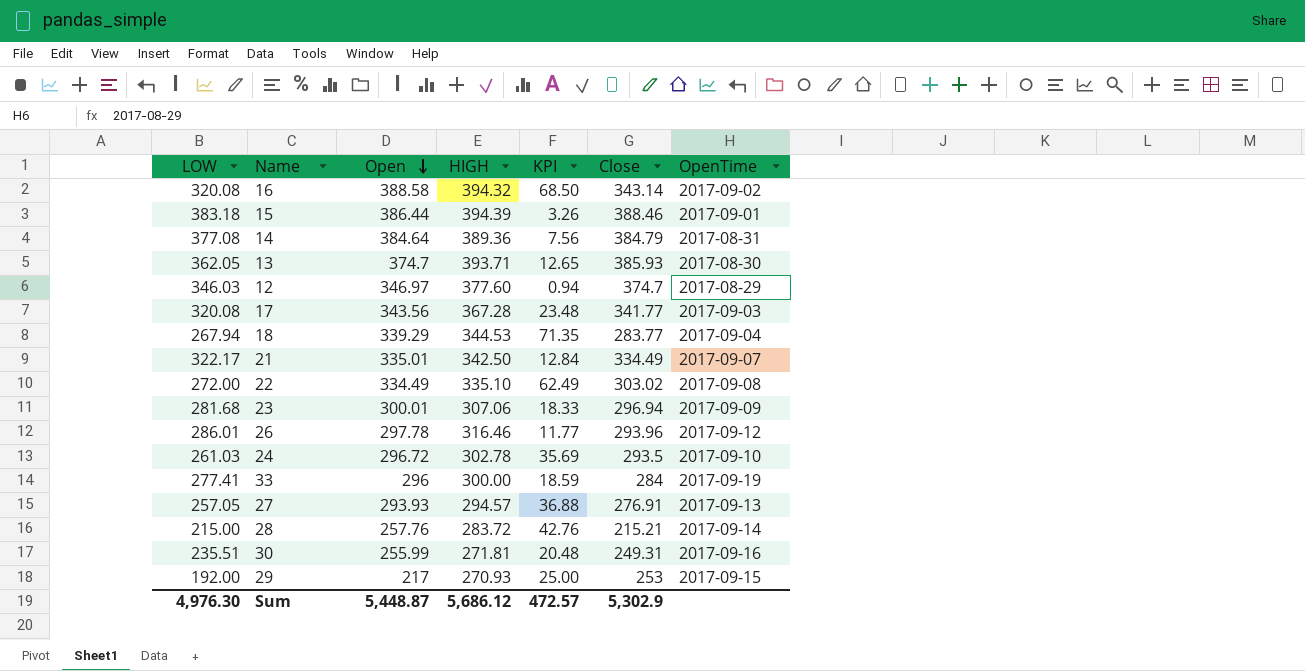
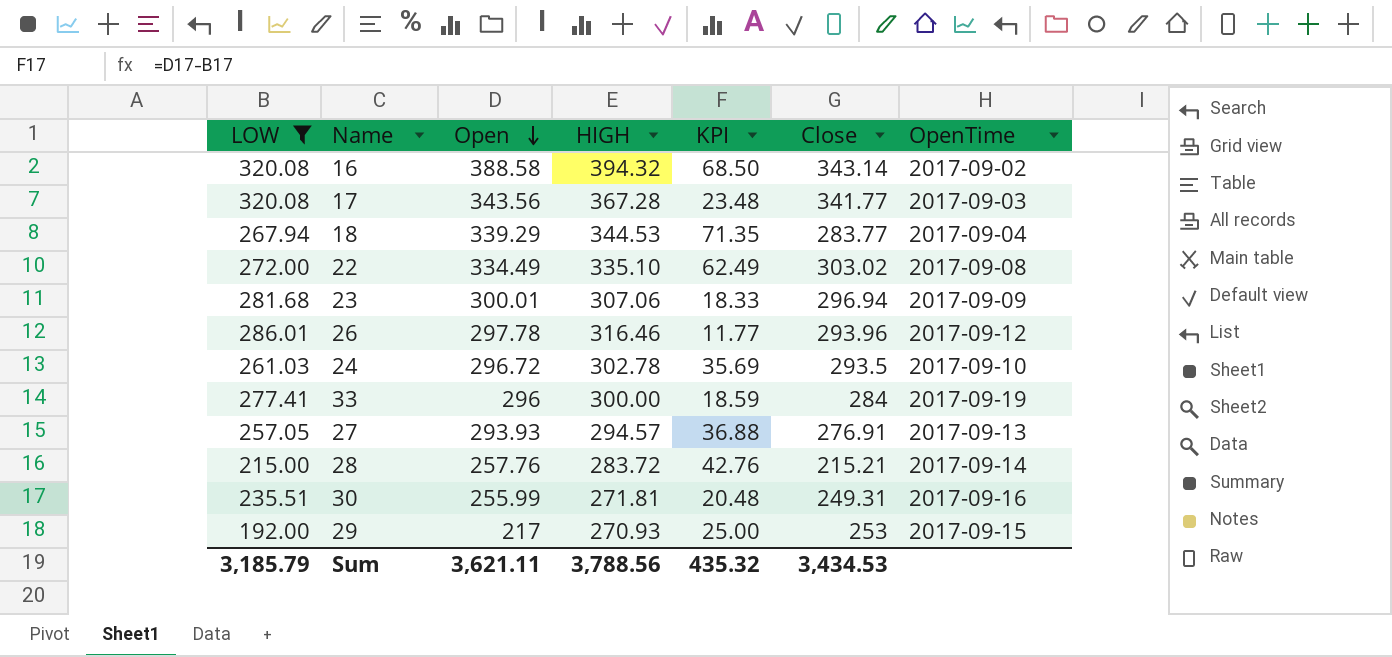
filter: none -> LOW <= 320.08
Sum | LOW: 4,976.30 -> 3,185.79
Sum | Open: 5,448.87 -> 3,621.11
Sum | HIGH: 5,686.12 -> 3,788.56
Sum | KPI: 472.57 -> 435.32
Sum | Close: 5,302.9 -> 3,434.53

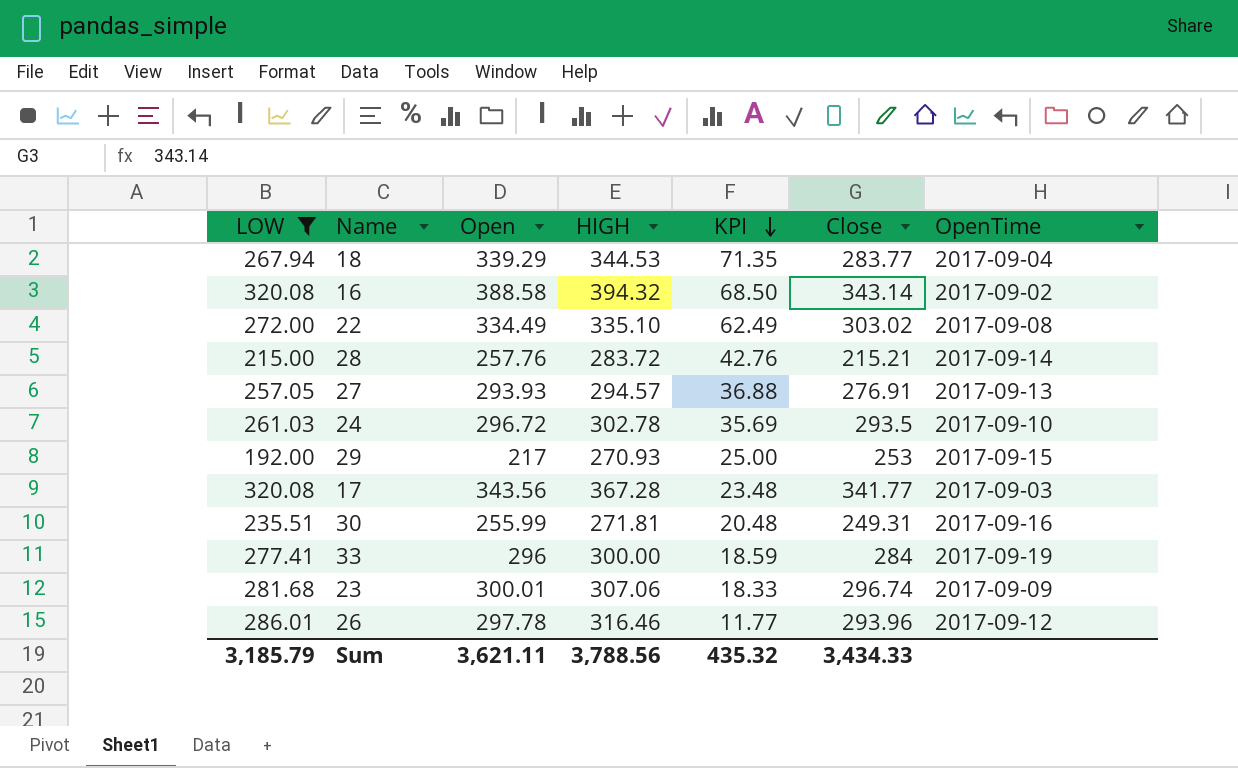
row order: Open descending -> KPI descending
23 | Close: 296.94 -> 296.74
Sum | Close: 3,434.53 -> 3,434.33

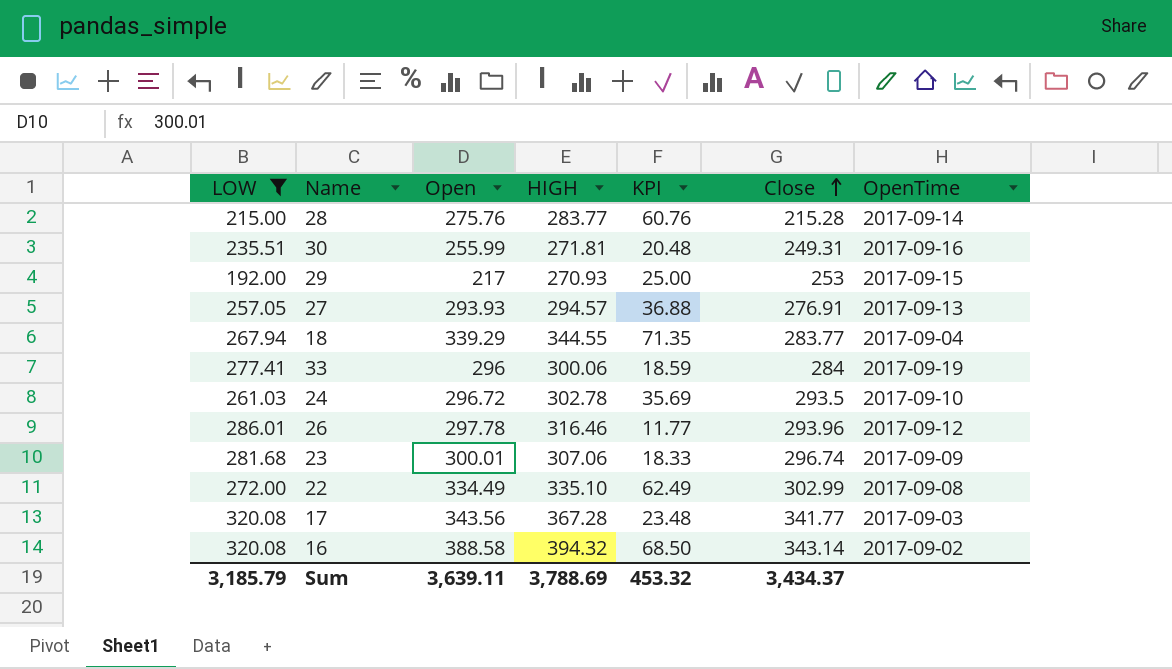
row order: KPI descending -> Close ascending
28 | Open: 257.76 -> 275.76
28 | HIGH: 283.72 -> 283.77
28 | KPI: 42.76 -> 60.76
28 | Close: 215.21 -> 215.28
18 | HIGH: 344.53 -> 344.55
33 | HIGH: 300.00 -> 300.06
22 | Close: 303.02 -> 302.99
Sum | Open: 3,621.11 -> 3,639.11
Sum | HIGH: 3,788.56 -> 3,788.69
Sum | KPI: 435.32 -> 453.32
Sum | Close: 3,434.33 -> 3,434.37

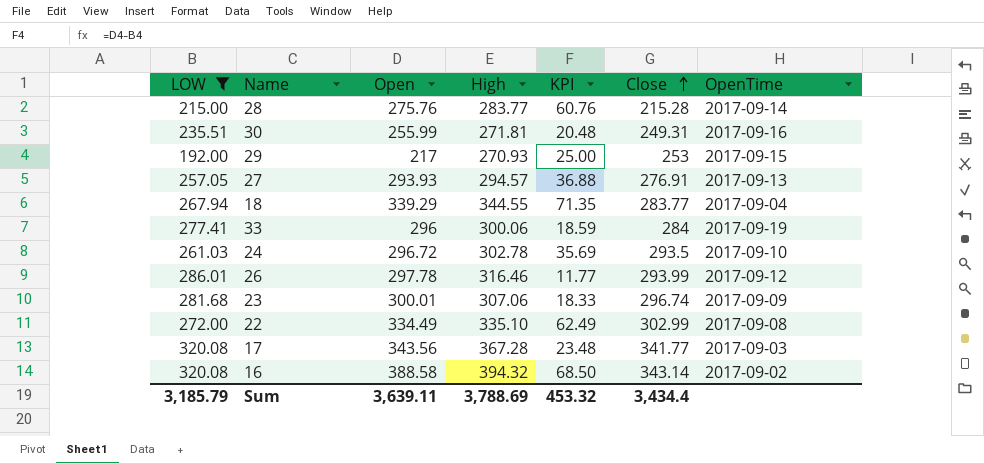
column name: HIGH -> High
26 | Close: 293.96 -> 293.99
Sum | Close: 3,434.37 -> 3,434.4

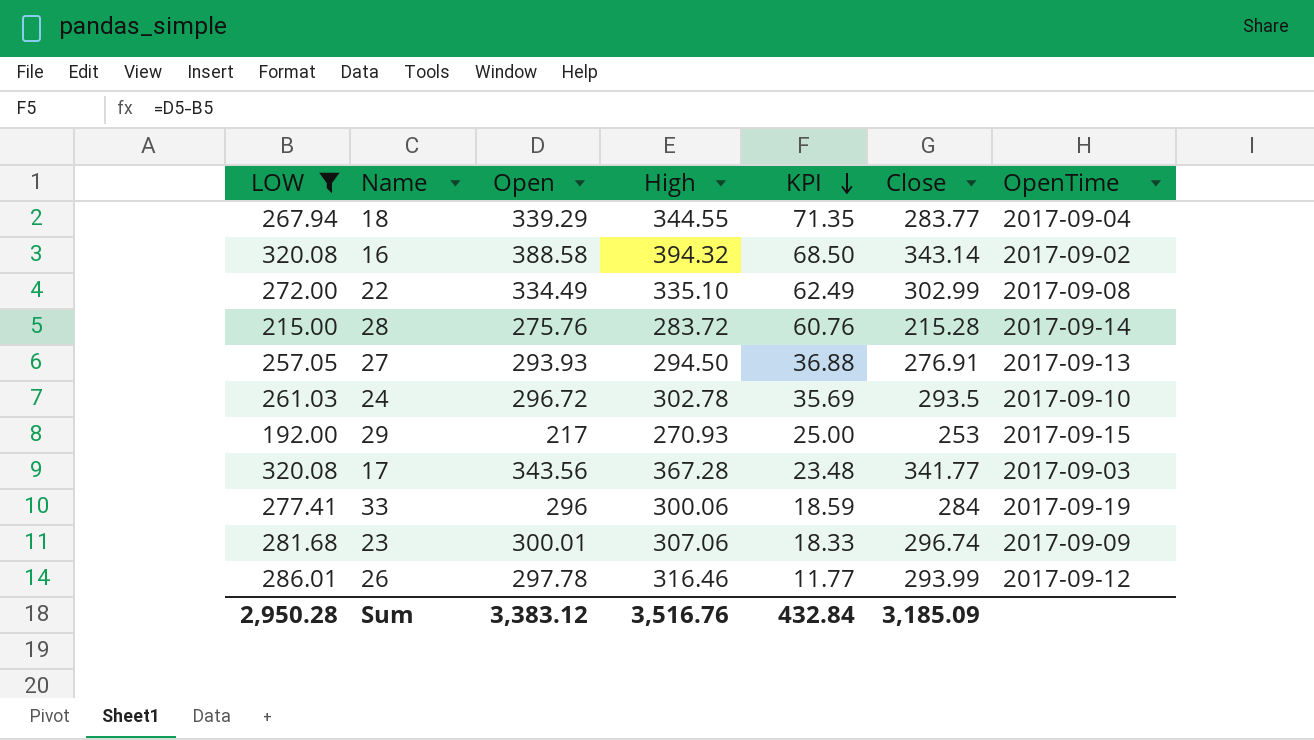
row order: Close ascending -> KPI descending
row 30: 235.51 | 255.99 | 271.81 | 20.48 | 249.31 | 2017-09-16 -> none
28 | High: 283.77 -> 283.72
27 | High: 294.57 -> 294.50
Sum | LOW: 3,185.79 -> 2,950.28
Sum | Open: 3,639.11 -> 3,383.12
Sum | High: 3,788.69 -> 3,516.76
Sum | KPI: 453.32 -> 432.84
Sum | Close: 3,434.4 -> 3,185.09

